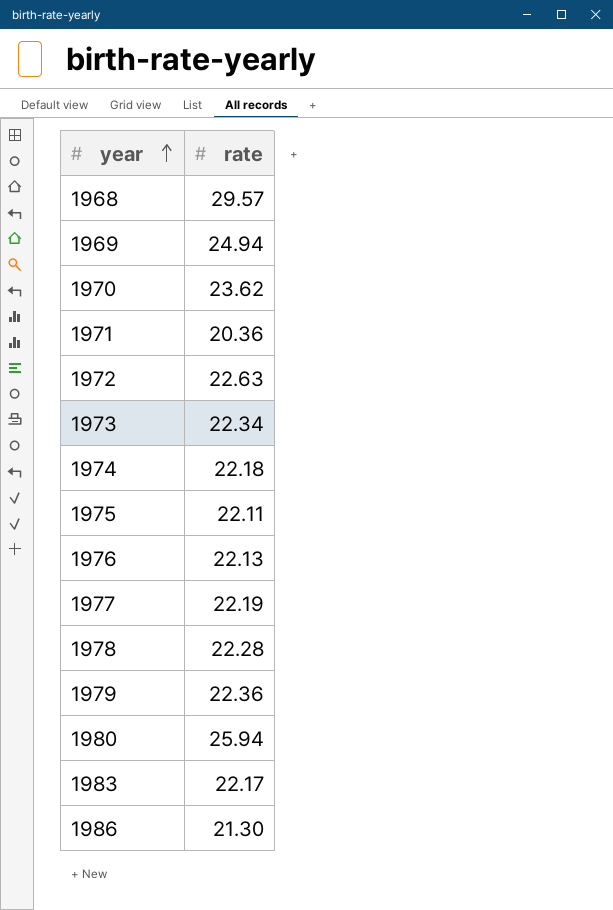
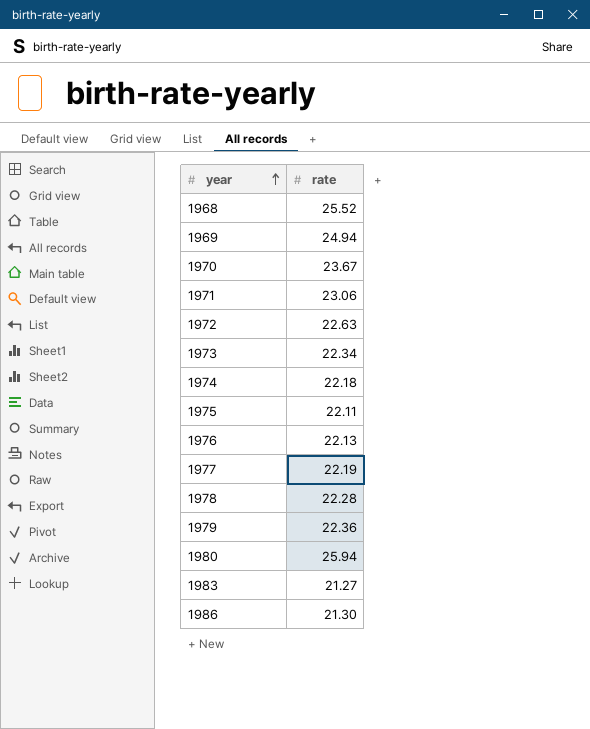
1968 | rate: 29.57 -> 25.52
1970 | rate: 23.62 -> 23.67
1971 | rate: 20.36 -> 23.06
1983 | rate: 22.17 -> 21.27

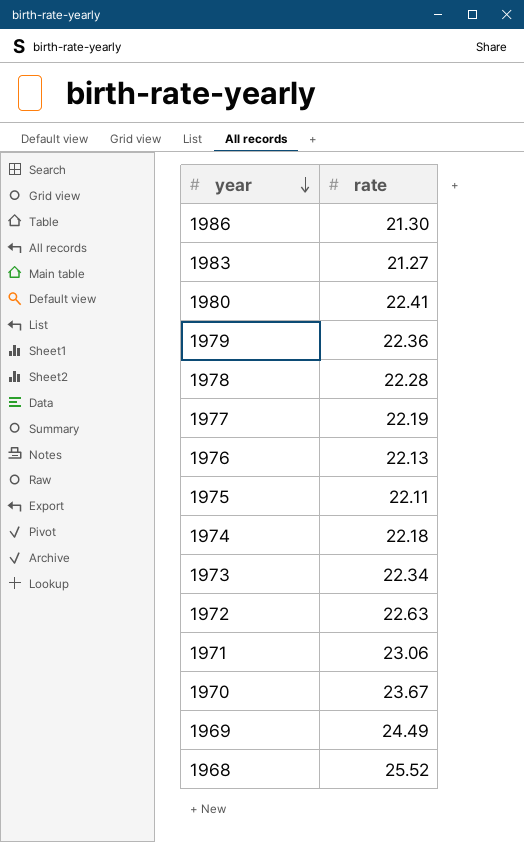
row order: year ascending -> year descending
1980 | rate: 25.94 -> 22.41
1969 | rate: 24.94 -> 24.49

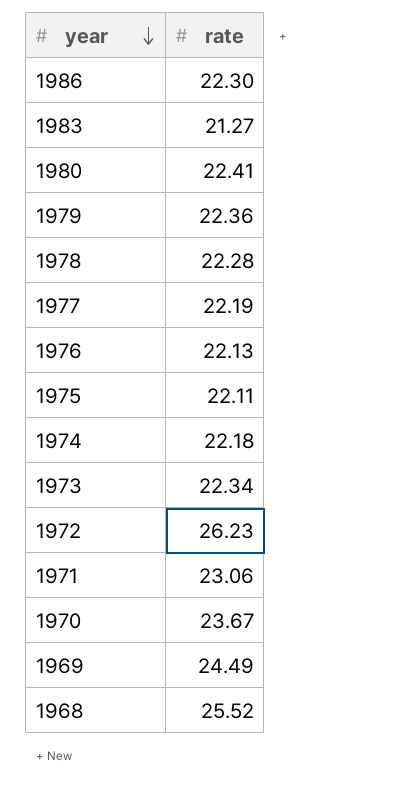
1986 | rate: 21.30 -> 22.30
1972 | rate: 22.63 -> 26.23

